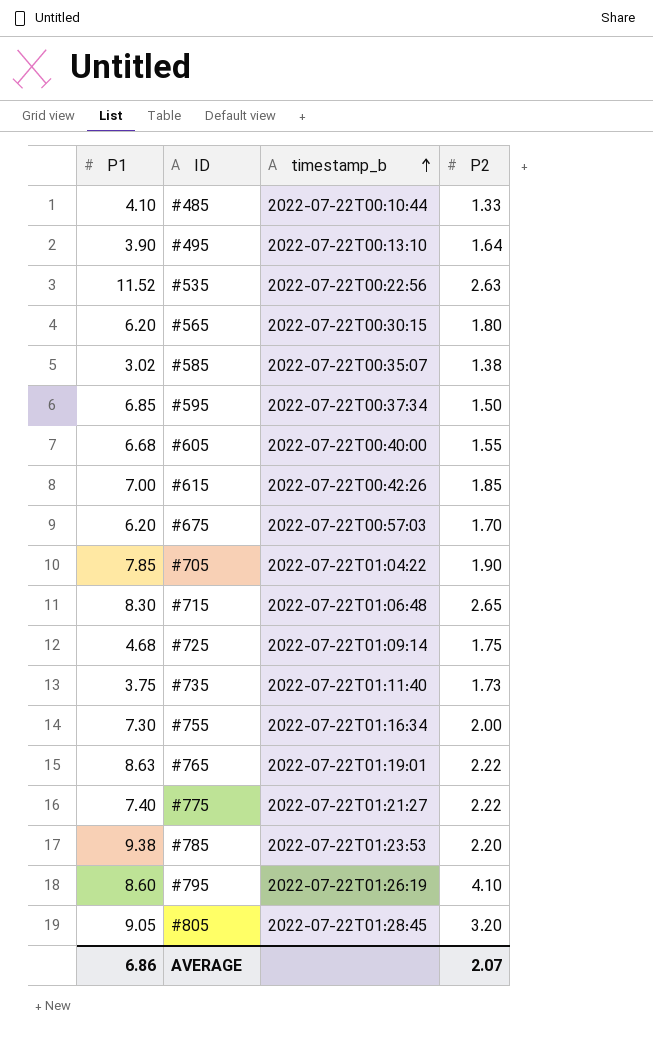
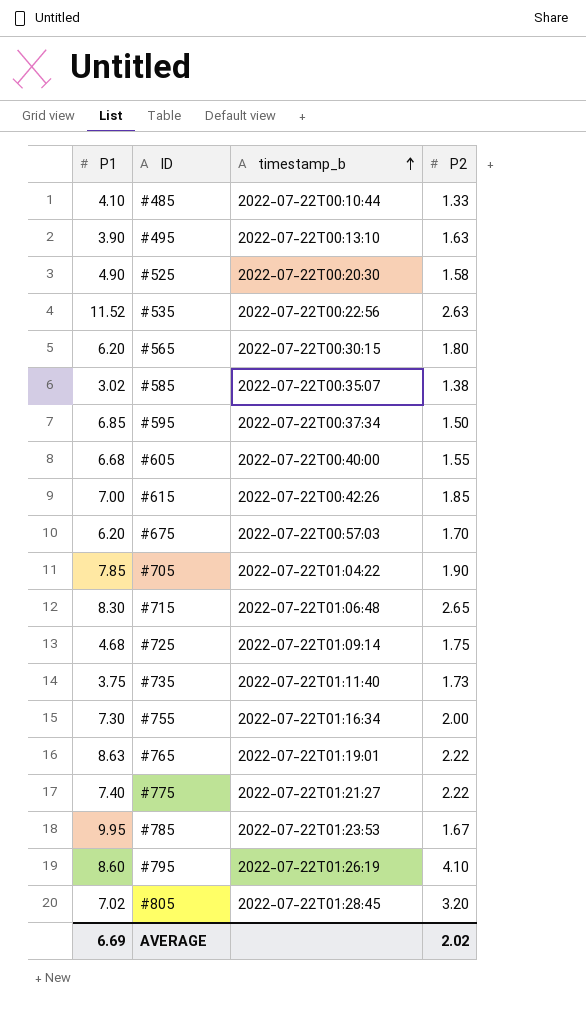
#495 | P2: 1.64 -> 1.63
row #525: none -> 4.90 | 2022-07-22T00:20:30 | 1.58
#785 | P1: 9.38 -> 9.95
#785 | P2: 2.20 -> 1.67
#805 | P1: 9.05 -> 7.02
AVERAGE | P1: 6.86 -> 6.69
AVERAGE | P2: 2.07 -> 2.02

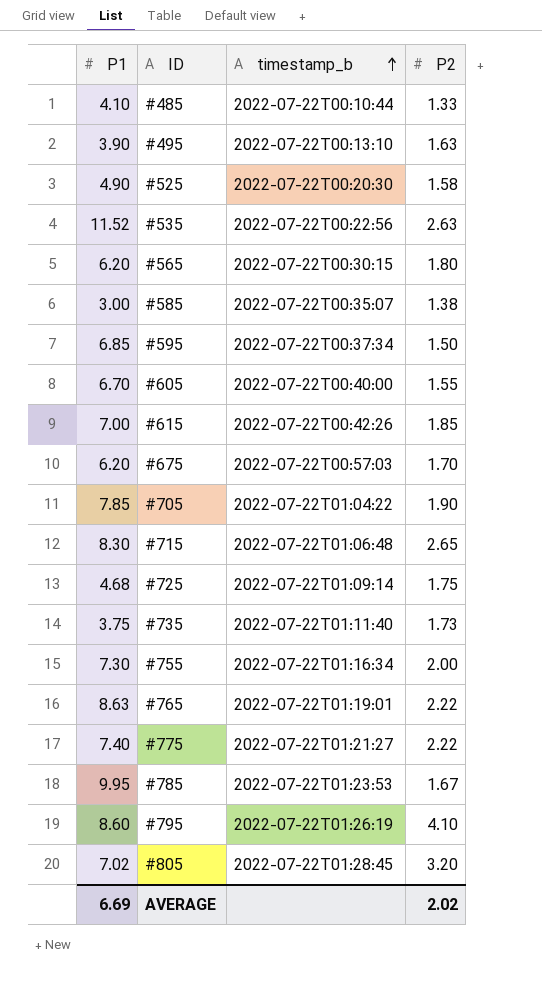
#585 | P1: 3.02 -> 3.00
#605 | P1: 6.68 -> 6.70

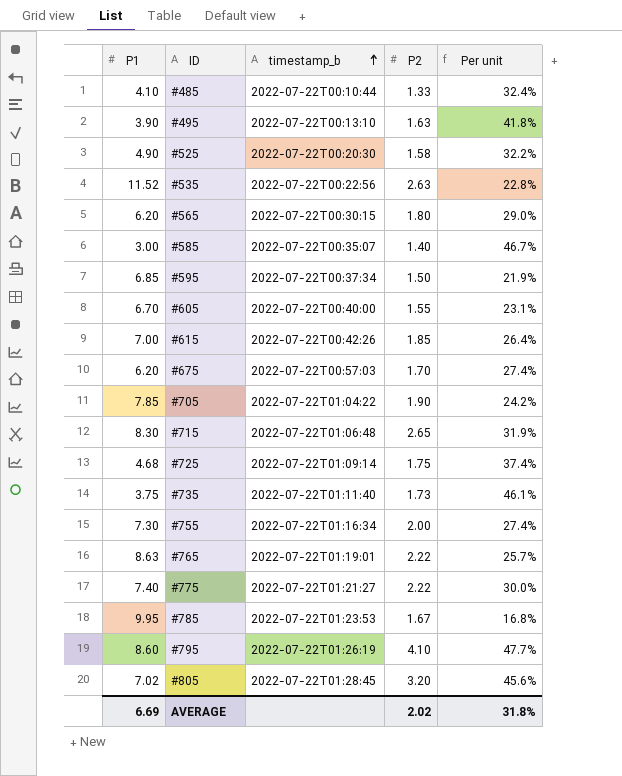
column Per unit | formula: none -> [P2] / [P1]
#585 | P2: 1.38 -> 1.40

